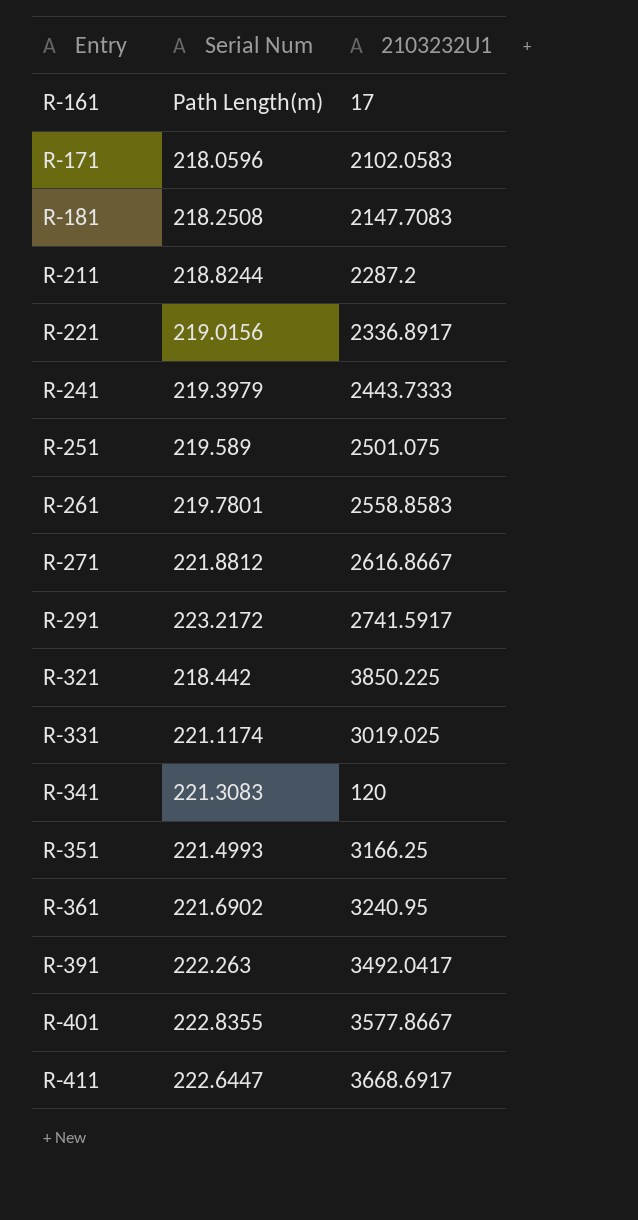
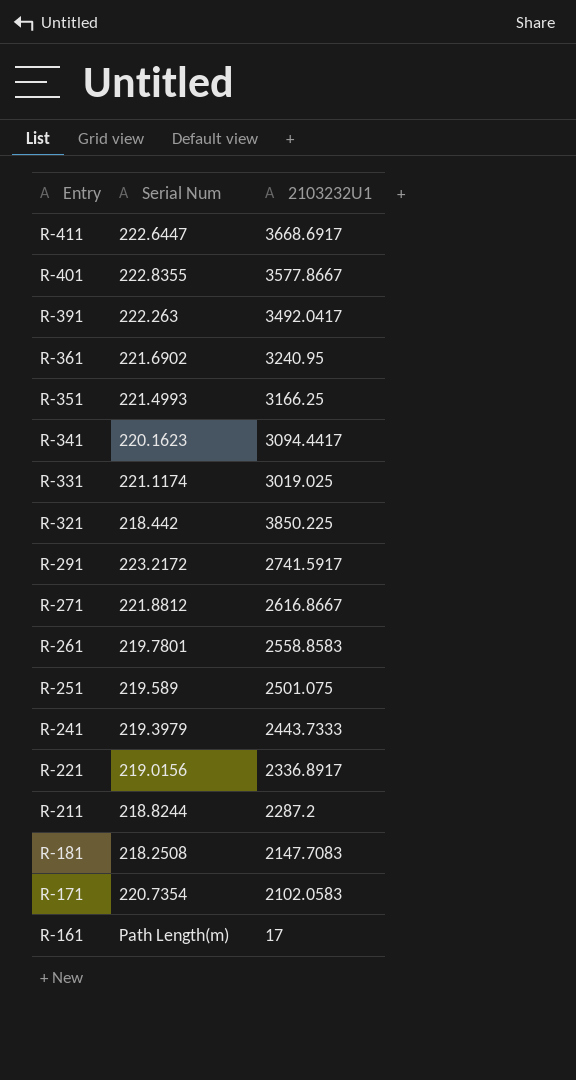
row order: Entry ascending -> Entry descending
R-341 | Serial Num: 221.3083 -> 220.1623
R-341 | 2103232U1: 120 -> 3094.4417
R-171 | Serial Num: 218.0596 -> 220.7354

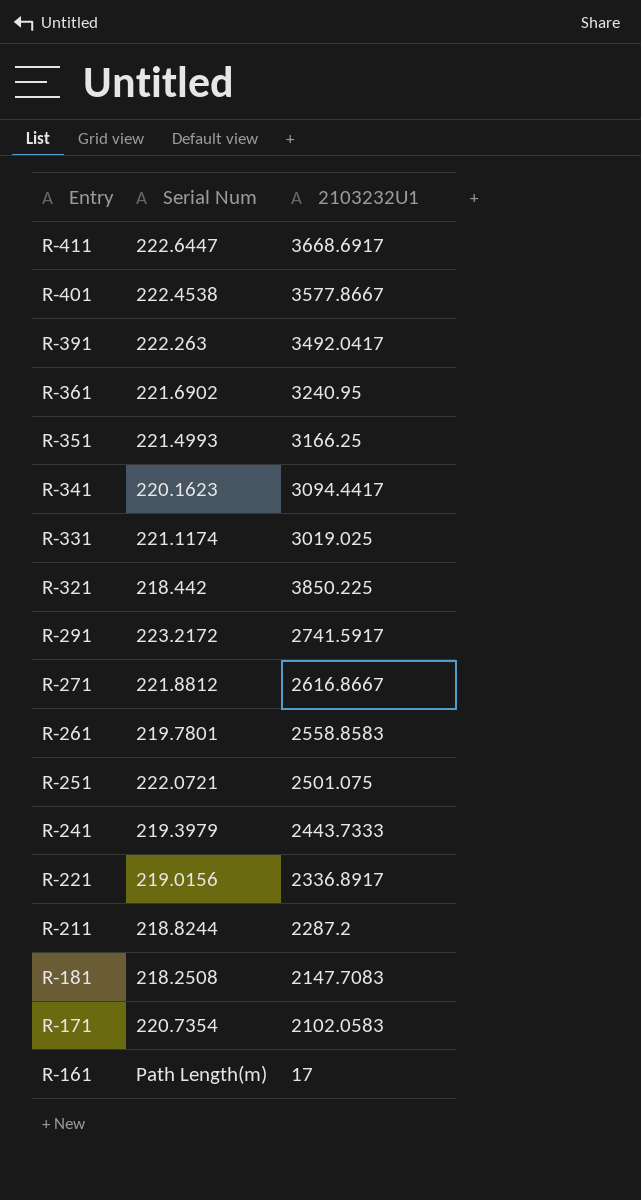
R-401 | Serial Num: 222.8355 -> 222.4538
R-251 | Serial Num: 219.589 -> 222.0721

